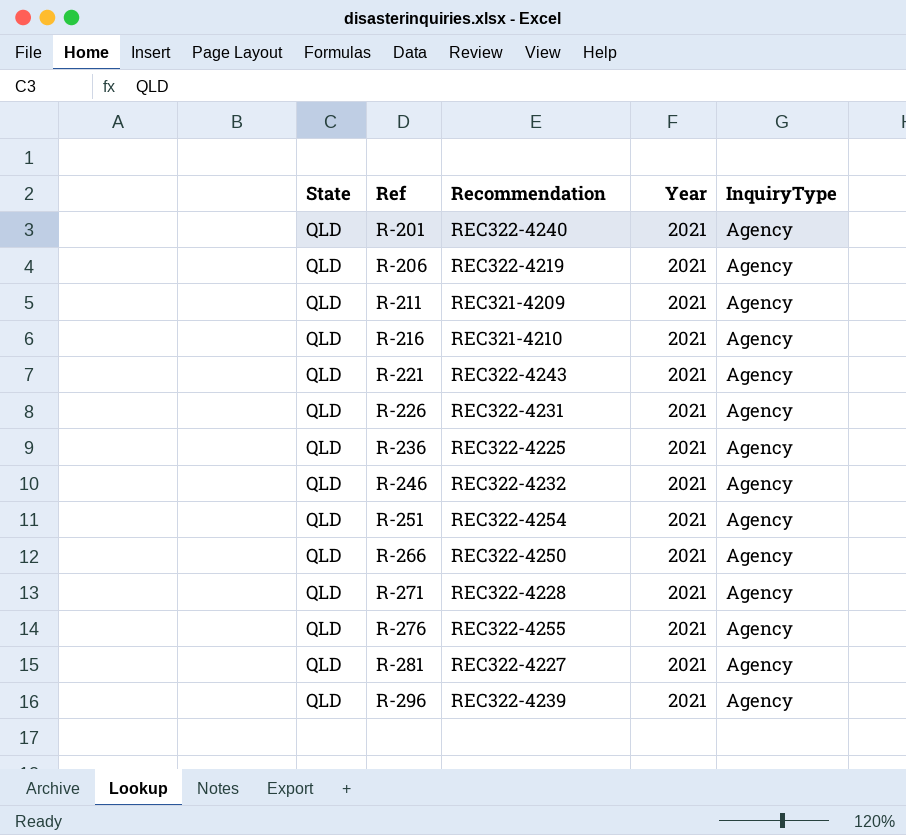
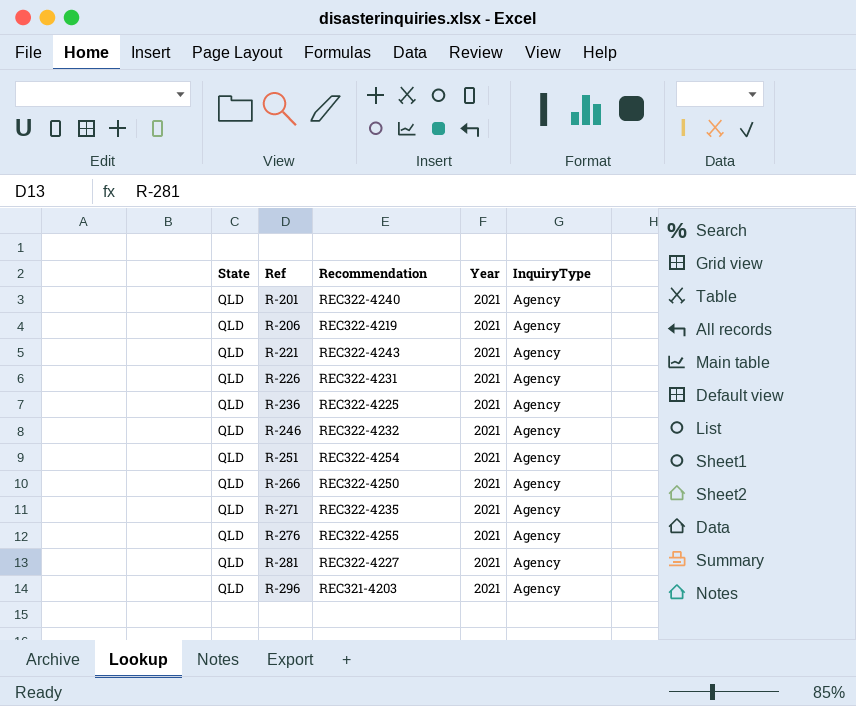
row R-211: QLD | REC321-4209 | 2021 | Agency -> none
row R-216: QLD | REC321-4210 | 2021 | Agency -> none
R-271 | Recommendation: REC322-4228 -> REC322-4235
R-296 | Recommendation: REC322-4239 -> REC321-4203

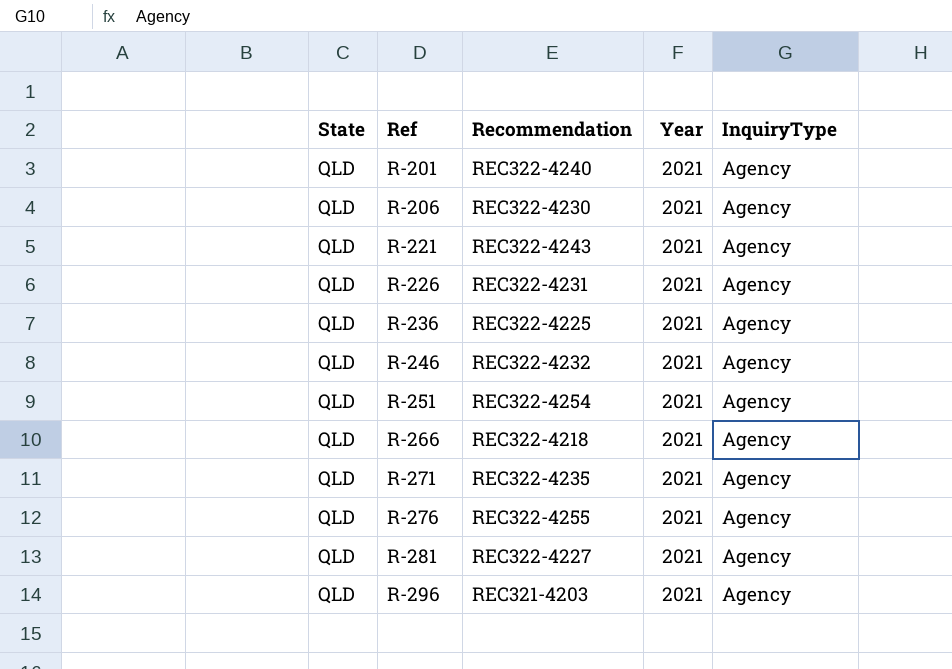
R-206 | Recommendation: REC322-4219 -> REC322-4230
R-266 | Recommendation: REC322-4250 -> REC322-4218

